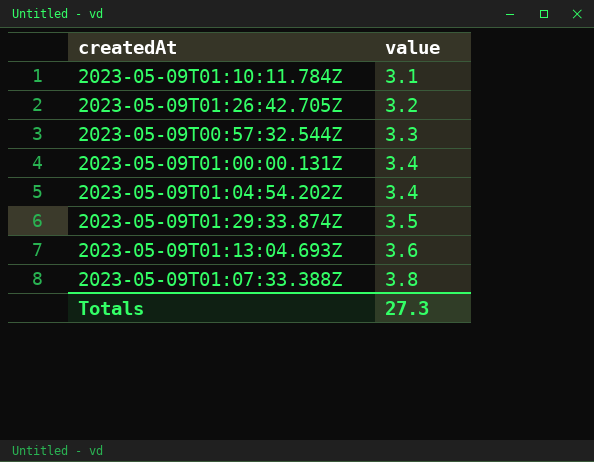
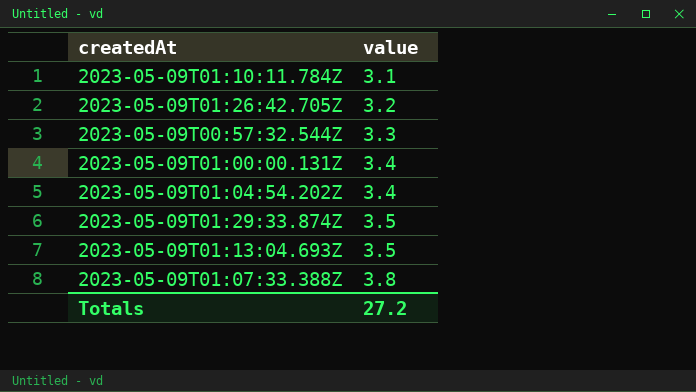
2023-05-09T01:13:04.693Z | value: 3.6 -> 3.5
Totals | value: 27.3 -> 27.2

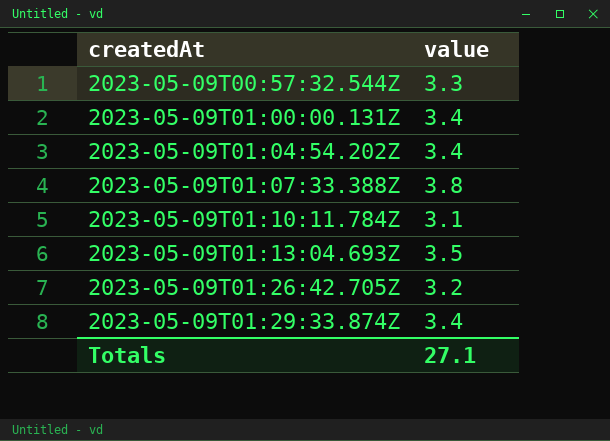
row order: value ascending -> createdAt ascending
2023-05-09T01:29:33.874Z | value: 3.5 -> 3.4
Totals | value: 27.2 -> 27.1

